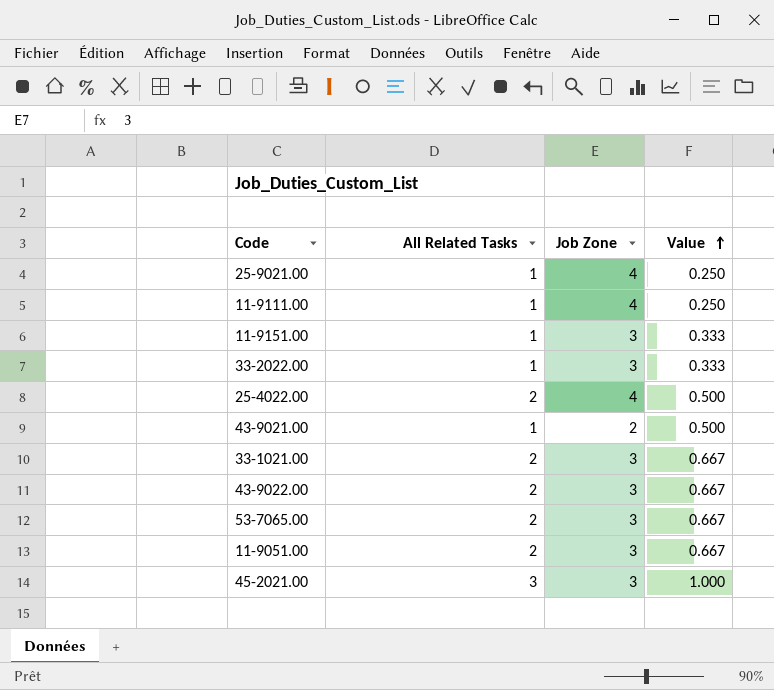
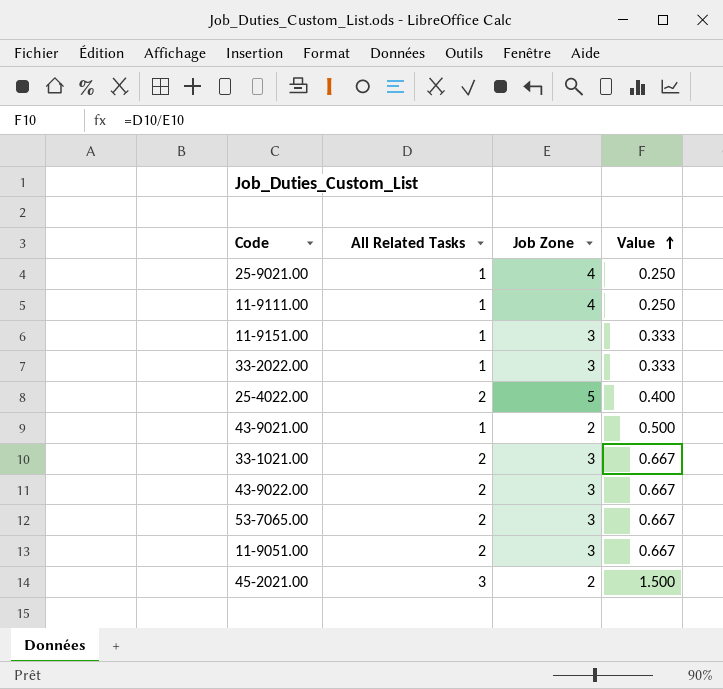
25-4022.00 | Job Zone: 4 -> 5
25-4022.00 | Value: 0.500 -> 0.400
45-2021.00 | Job Zone: 3 -> 2
45-2021.00 | Value: 1.000 -> 1.500

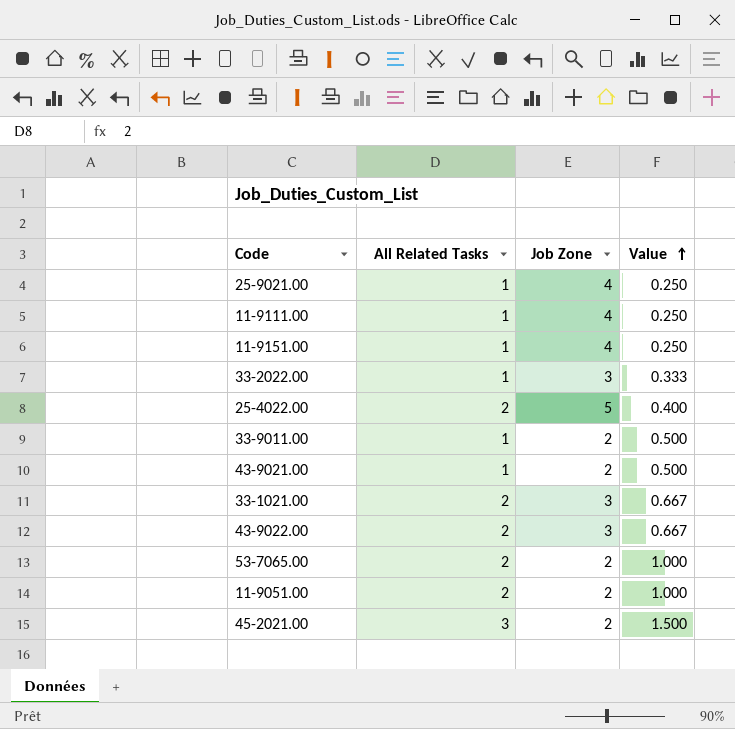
11-9151.00 | Job Zone: 3 -> 4
11-9151.00 | Value: 0.333 -> 0.250
row 33-9011.00: none -> 1 | 2 | 0.500
53-7065.00 | Job Zone: 3 -> 2
53-7065.00 | Value: 0.667 -> 1.000
11-9051.00 | Job Zone: 3 -> 2
11-9051.00 | Value: 0.667 -> 1.000

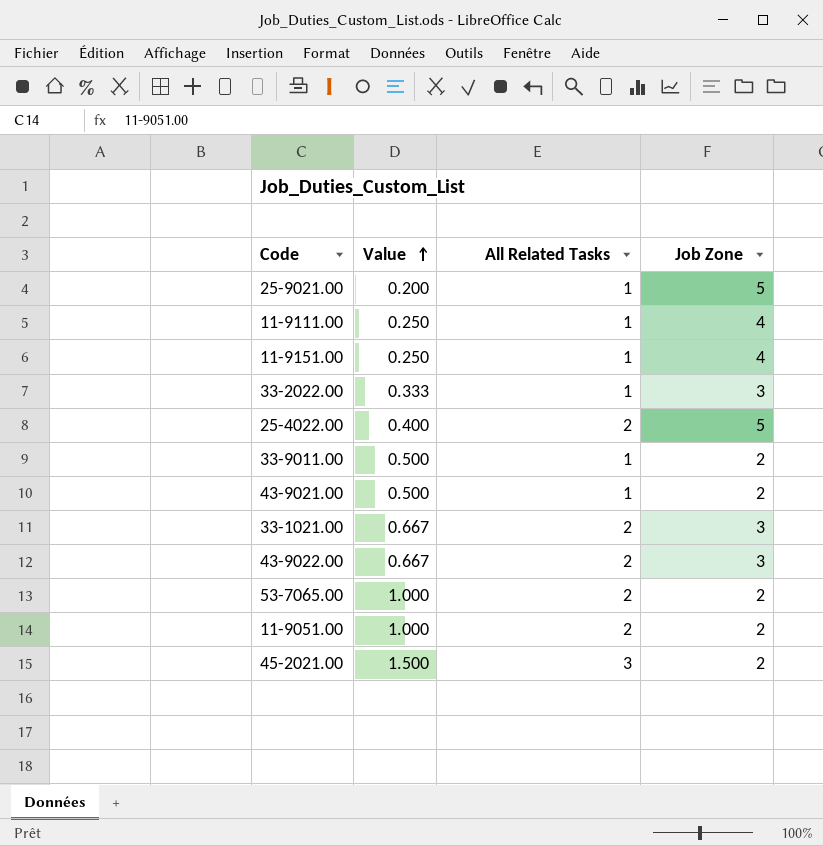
column Value | position: 4 -> 2
25-9021.00 | Value: 0.250 -> 0.200
25-9021.00 | Job Zone: 4 -> 5

